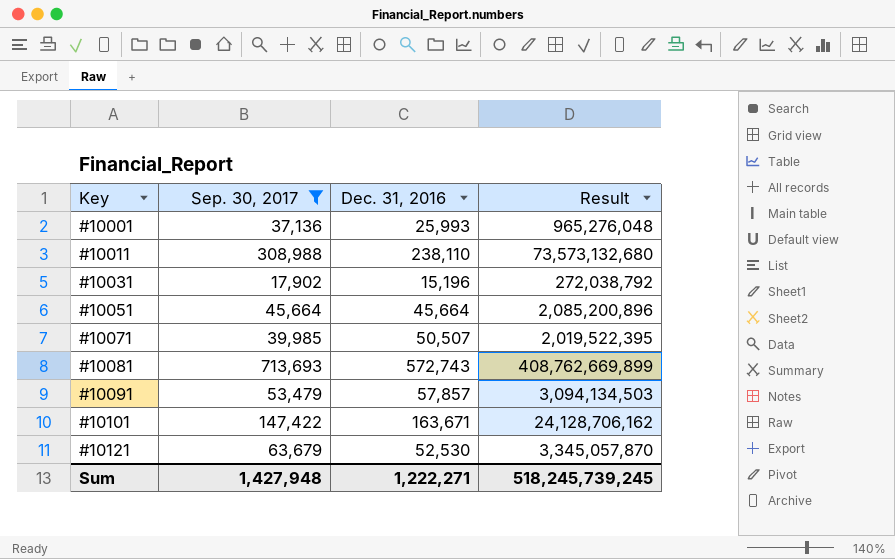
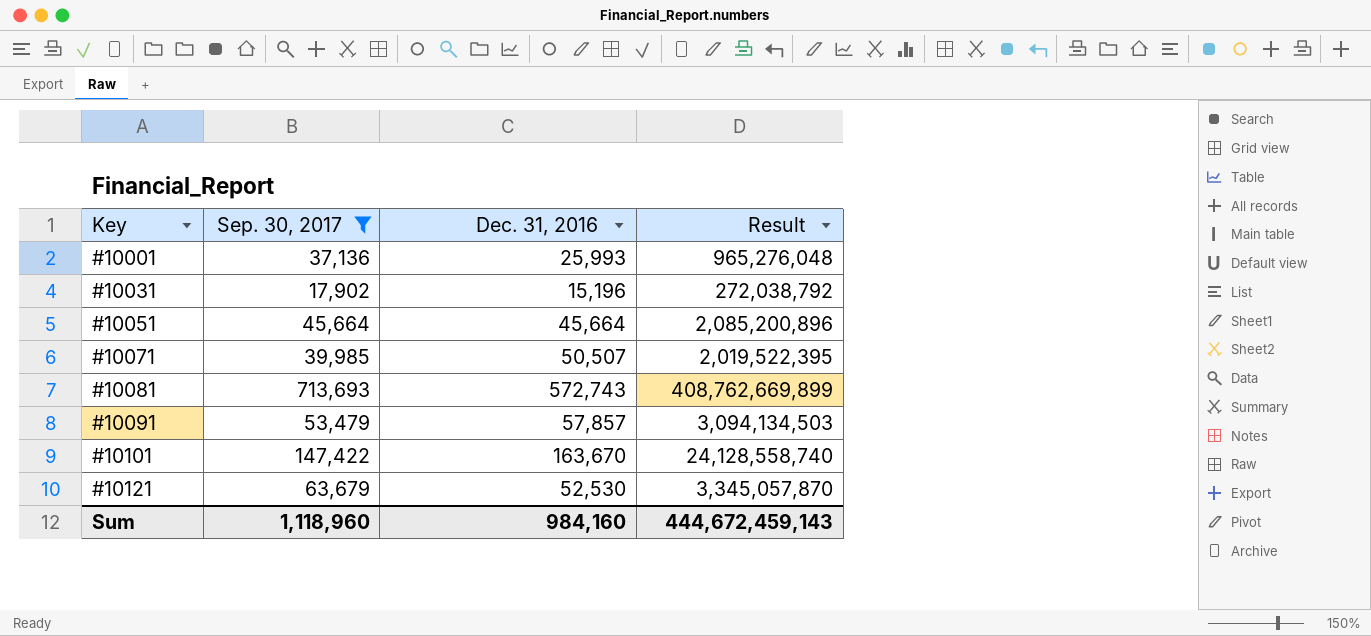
row #10011: 308,988 | 238,110 | 73,573,132,680 -> none
#10101 | Dec. 31, 2016: 163,671 -> 163,670
#10101 | Result: 24,128,706,162 -> 24,128,558,740
Sum | Sep. 30, 2017: 1,427,948 -> 1,118,960
Sum | Dec. 31, 2016: 1,222,271 -> 984,160
Sum | Result: 518,245,739,245 -> 444,672,459,143

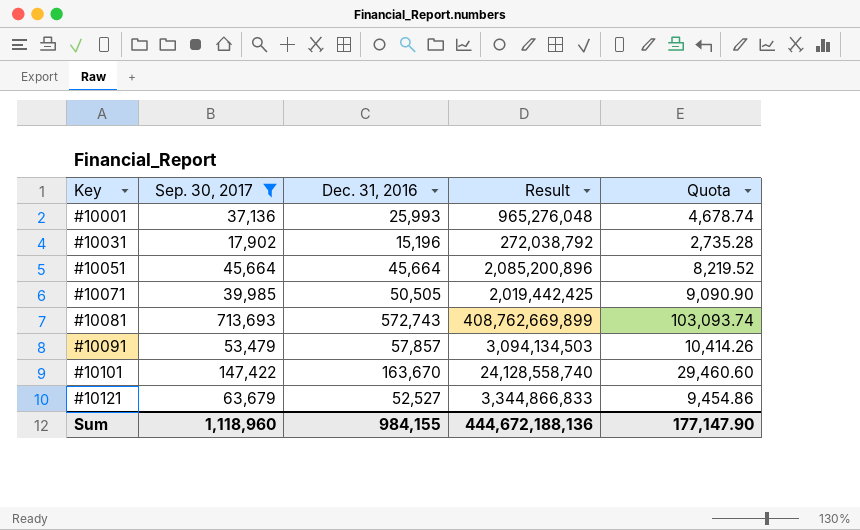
column Quota | formula: none -> [Dec. 31, 2016] * 0.18
#10071 | Dec. 31, 2016: 50,507 -> 50,505
#10071 | Result: 2,019,522,395 -> 2,019,442,425
#10121 | Dec. 31, 2016: 52,530 -> 52,527
#10121 | Result: 3,345,057,870 -> 3,344,866,833
Sum | Dec. 31, 2016: 984,160 -> 984,155
Sum | Result: 444,672,459,143 -> 444,672,188,136

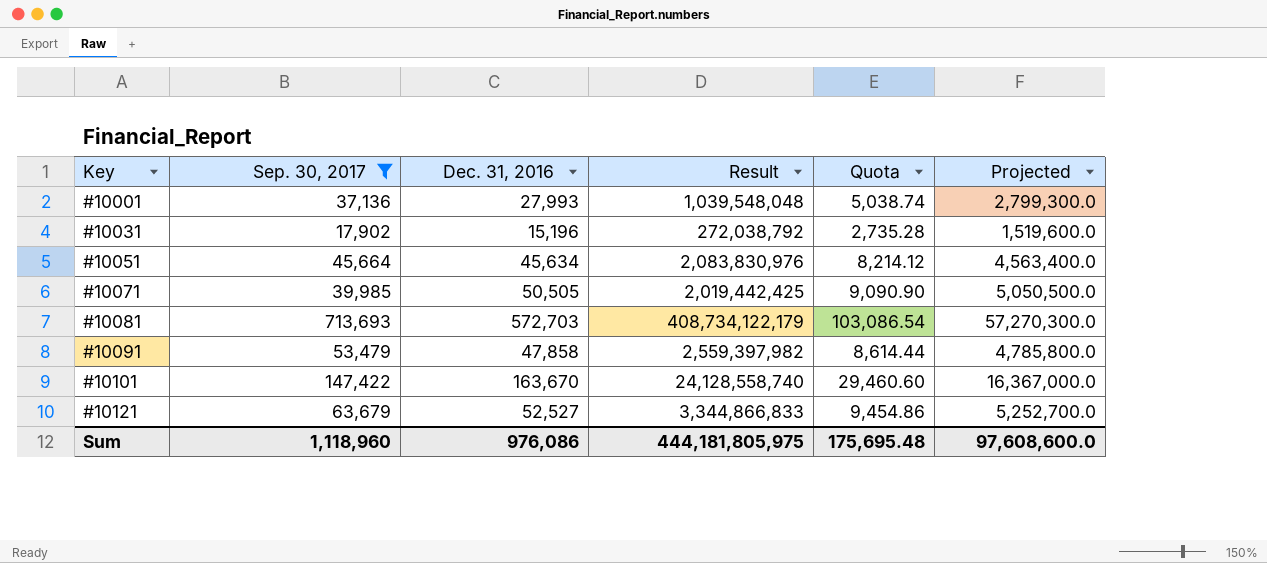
column Projected | formula: none -> [Dec. 31, 2016] * 100
#10001 | Dec. 31, 2016: 25,993 -> 27,993
#10001 | Result: 965,276,048 -> 1,039,548,048
#10001 | Quota: 4,678.74 -> 5,038.74
#10051 | Dec. 31, 2016: 45,664 -> 45,634
#10051 | Result: 2,085,200,896 -> 2,083,830,976
#10051 | Quota: 8,219.52 -> 8,214.12
#10081 | Dec. 31, 2016: 572,743 -> 572,703
#10081 | Result: 408,762,669,899 -> 408,734,122,179
#10081 | Quota: 103,093.74 -> 103,086.54
#10091 | Dec. 31, 2016: 57,857 -> 47,858
#10091 | Result: 3,094,134,503 -> 2,559,397,982
#10091 | Quota: 10,414.26 -> 8,614.44
Sum | Dec. 31, 2016: 984,155 -> 976,086
Sum | Result: 444,672,188,136 -> 444,181,805,975
Sum | Quota: 177,147.90 -> 175,695.48

